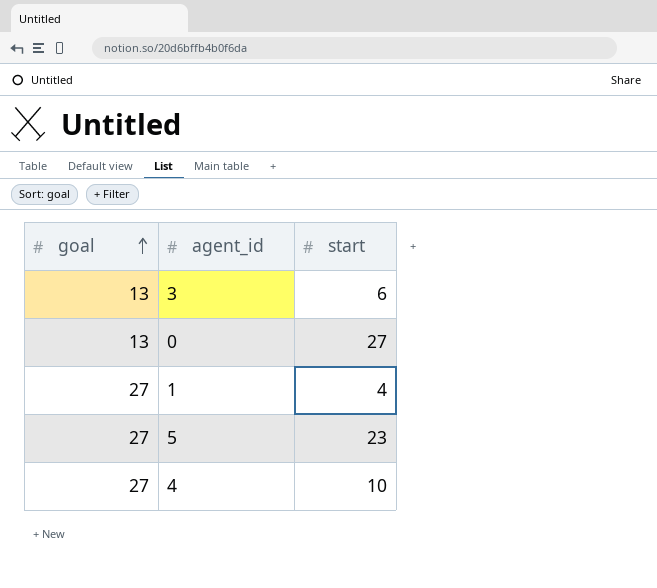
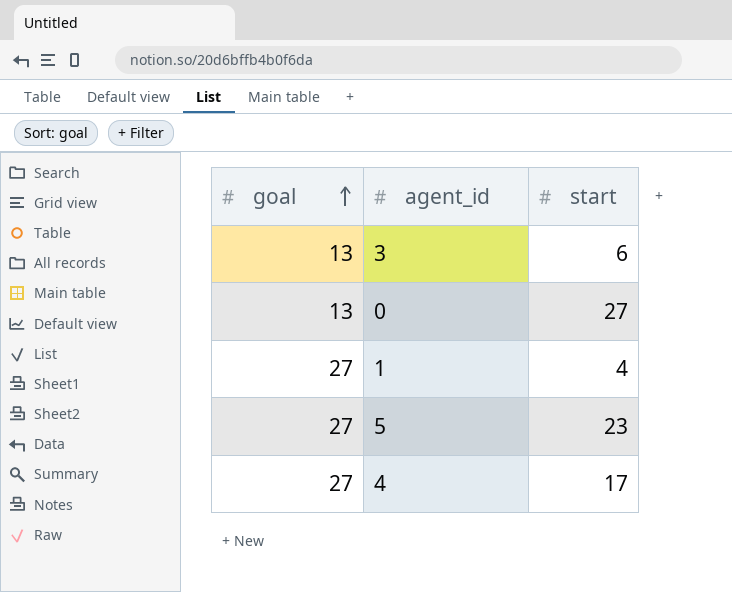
4 | start: 10 -> 17

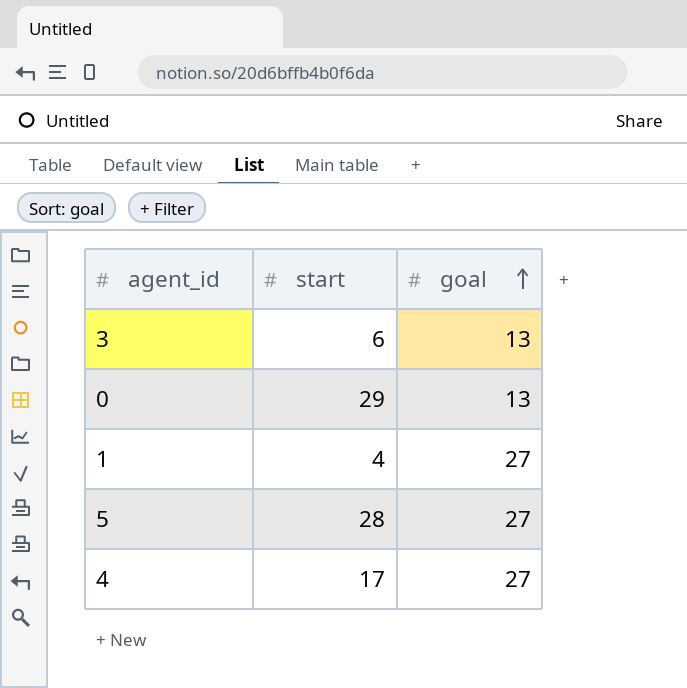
column goal | position: 1 -> 3
0 | start: 27 -> 29
5 | start: 23 -> 28

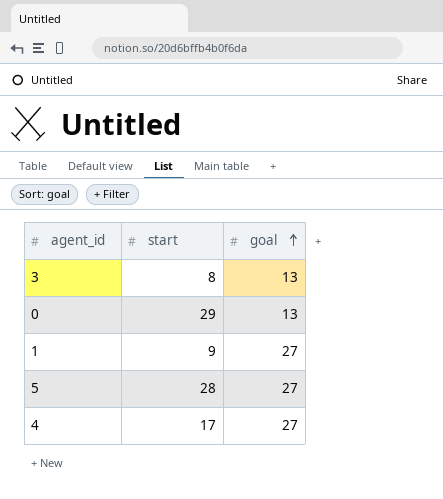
3 | start: 6 -> 8
1 | start: 4 -> 9

